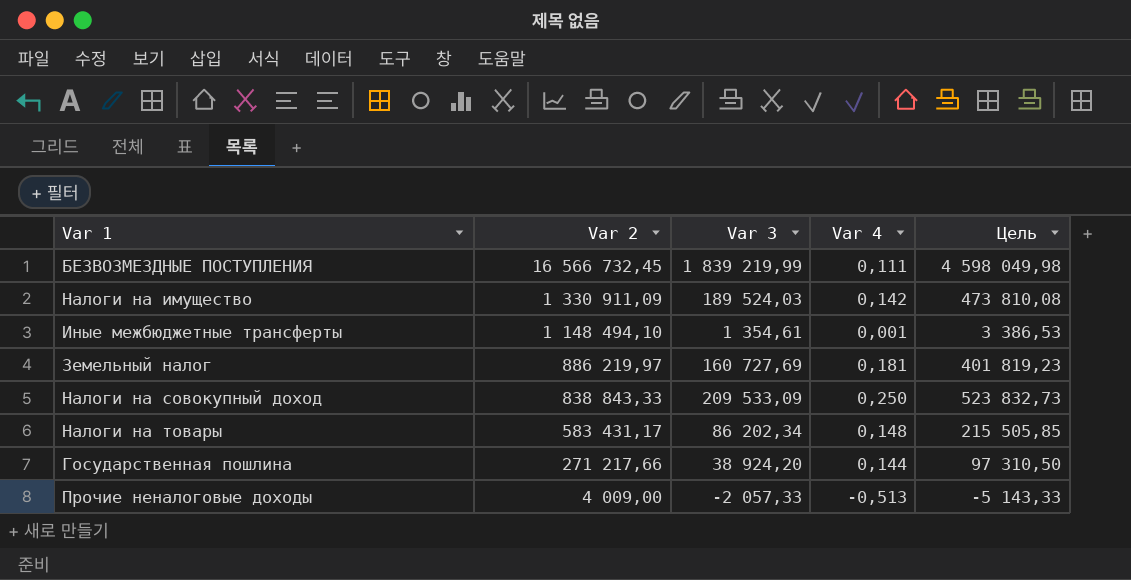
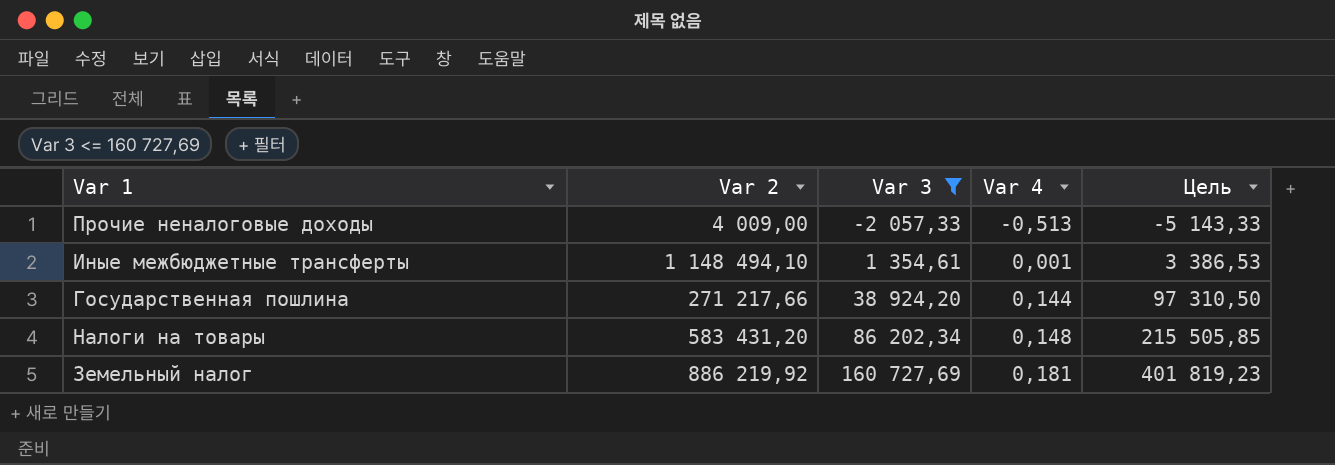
filter: none -> Var 3 <= 160 727,69
row order: Var 2 descending -> Var 3 ascending
Налоги на товары | Var 2: 583 431,17 -> 583 431,20
Земельный налог | Var 2: 886 219,97 -> 886 219,92

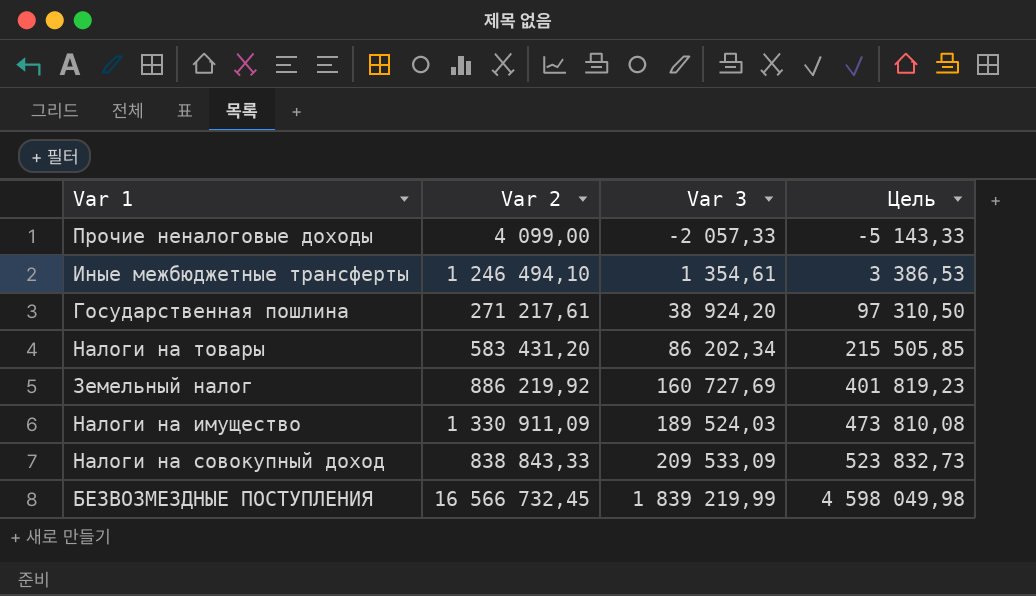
filter: Var 3 <= 160 727,69 -> none
column Var 4 | formula: [Var 3] / [Var 2] -> none
Прочие неналоговые доходы | Var 2: 4 009,00 -> 4 099,00
Иные межбюджетные трансферты | Var 2: 1 148 494,10 -> 1 246 494,10
Государственная пошлина | Var 2: 271 217,66 -> 271 217,61

